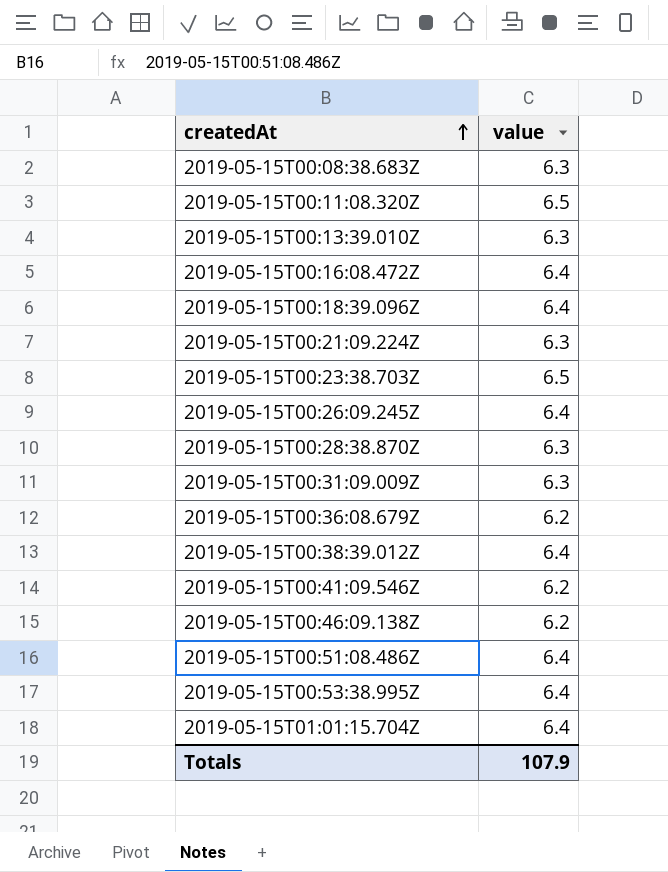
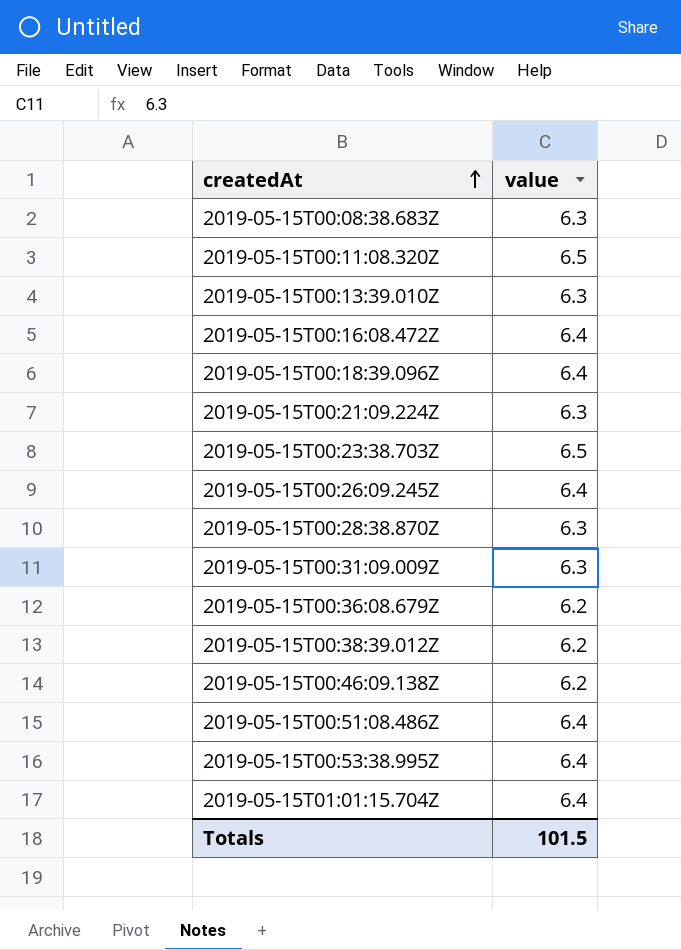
row 2019-05-15T00:41:09.546Z: 6.2 -> none
2019-05-15T00:38:39.012Z | value: 6.4 -> 6.2
Totals | value: 107.9 -> 101.5

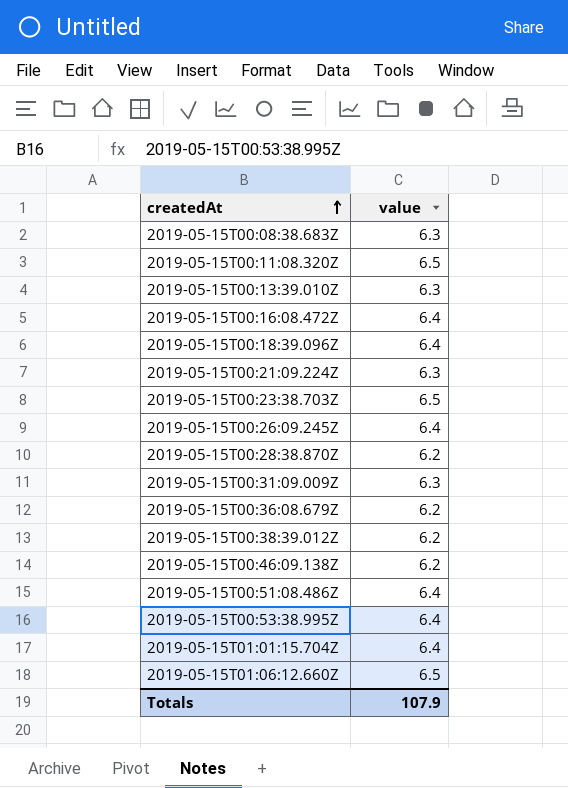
2019-05-15T00:28:38.870Z | value: 6.3 -> 6.2
row 2019-05-15T01:06:12.660Z: none -> 6.5
Totals | value: 101.5 -> 107.9

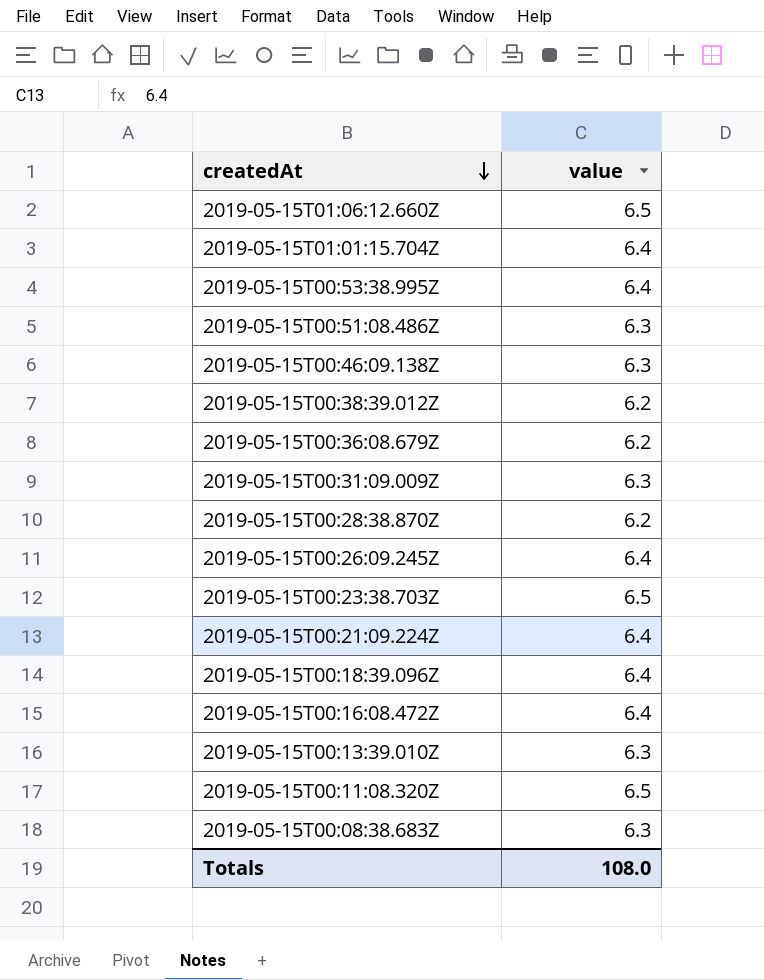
row order: createdAt ascending -> createdAt descending
2019-05-15T00:51:08.486Z | value: 6.4 -> 6.3
2019-05-15T00:46:09.138Z | value: 6.2 -> 6.3
2019-05-15T00:21:09.224Z | value: 6.3 -> 6.4
Totals | value: 107.9 -> 108.0

